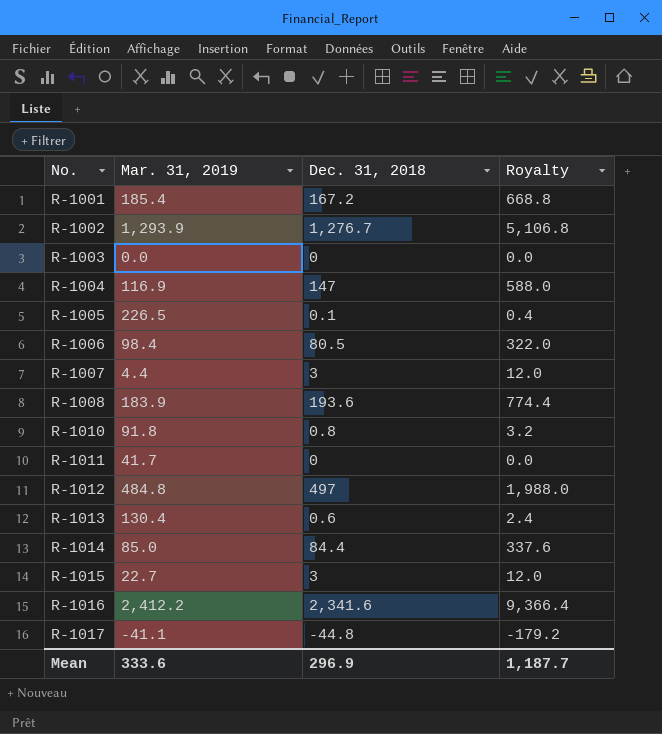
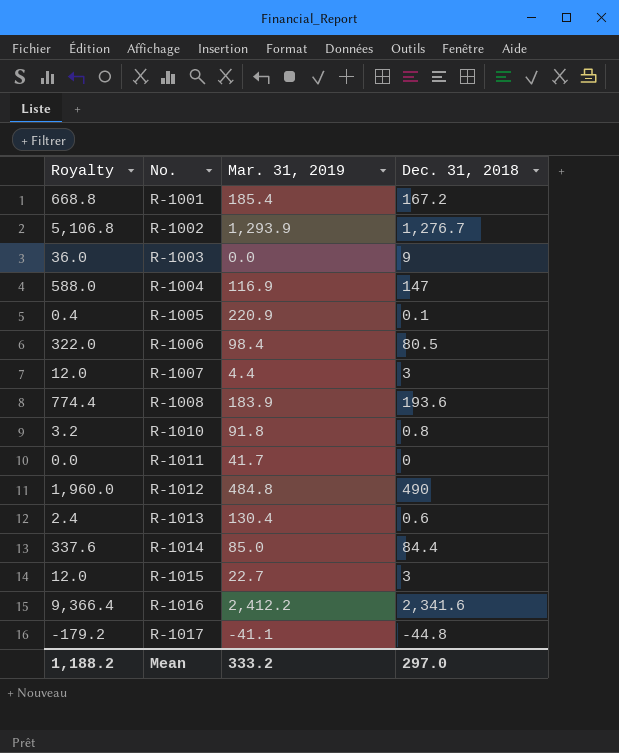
column Royalty | position: 4 -> 1
R-1003 | Royalty: 0.0 -> 36.0
R-1003 | Dec. 31, 2018: 0 -> 9
R-1005 | Mar. 31, 2019: 226.5 -> 220.9
R-1012 | Royalty: 1,988.0 -> 1,960.0
R-1012 | Dec. 31, 2018: 497 -> 490
Mean | Royalty: 1,187.7 -> 1,188.2
Mean | Mar. 31, 2019: 333.6 -> 333.2
Mean | Dec. 31, 2018: 296.9 -> 297.0

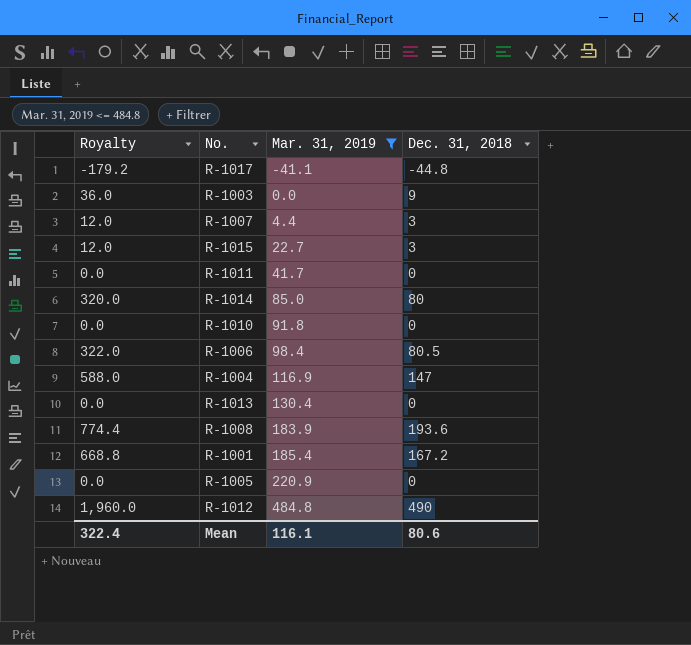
filter: none -> Mar. 31, 2019 <= 484.8
row order: No. ascending -> Mar. 31, 2019 ascending
R-1014 | Royalty: 337.6 -> 320.0
R-1014 | Dec. 31, 2018: 84.4 -> 80
R-1010 | Royalty: 3.2 -> 0.0
R-1010 | Dec. 31, 2018: 0.8 -> 0
R-1013 | Royalty: 2.4 -> 0.0
R-1013 | Dec. 31, 2018: 0.6 -> 0
R-1005 | Royalty: 0.4 -> 0.0
R-1005 | Dec. 31, 2018: 0.1 -> 0
Mean | Royalty: 1,188.2 -> 322.4
Mean | Mar. 31, 2019: 333.2 -> 116.1
Mean | Dec. 31, 2018: 297.0 -> 80.6

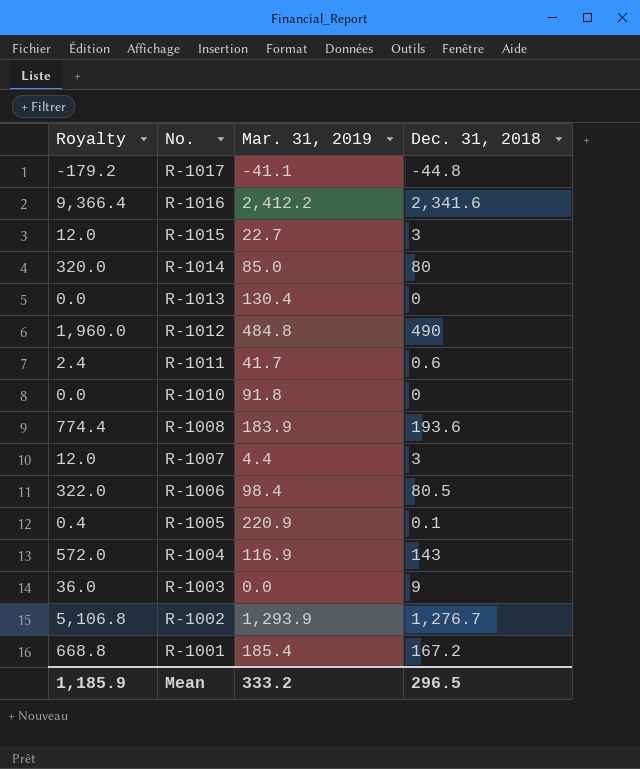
filter: Mar. 31, 2019 <= 484.8 -> none
row order: Mar. 31, 2019 ascending -> No. descending
R-1011 | Royalty: 0.0 -> 2.4
R-1011 | Dec. 31, 2018: 0 -> 0.6
R-1005 | Royalty: 0.0 -> 0.4
R-1005 | Dec. 31, 2018: 0 -> 0.1
R-1004 | Royalty: 588.0 -> 572.0
R-1004 | Dec. 31, 2018: 147 -> 143
Mean | Royalty: 322.4 -> 1,185.9
Mean | Mar. 31, 2019: 116.1 -> 333.2
Mean | Dec. 31, 2018: 80.6 -> 296.5

